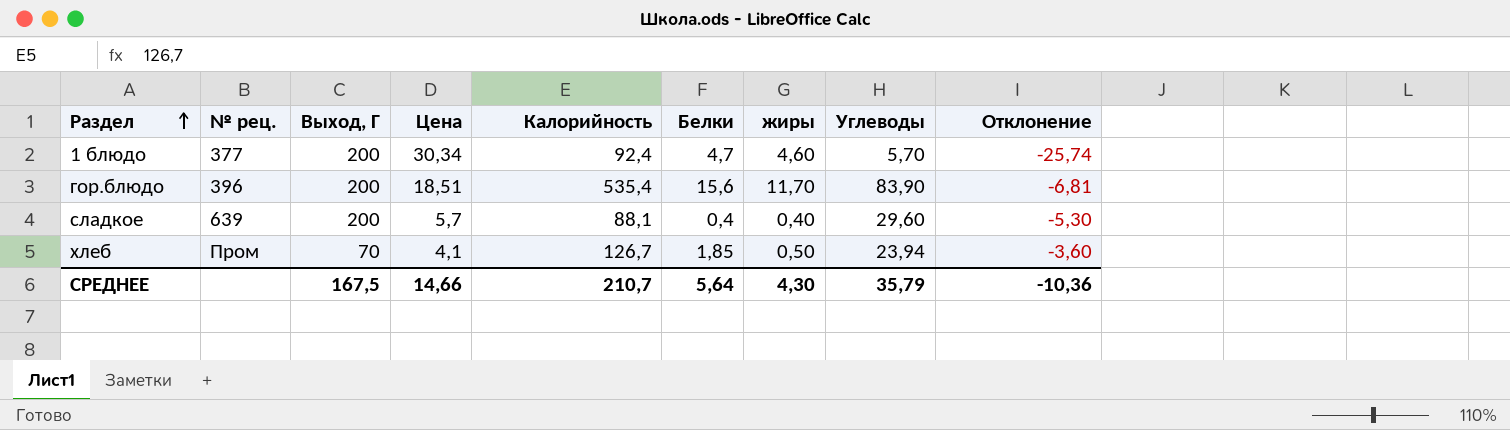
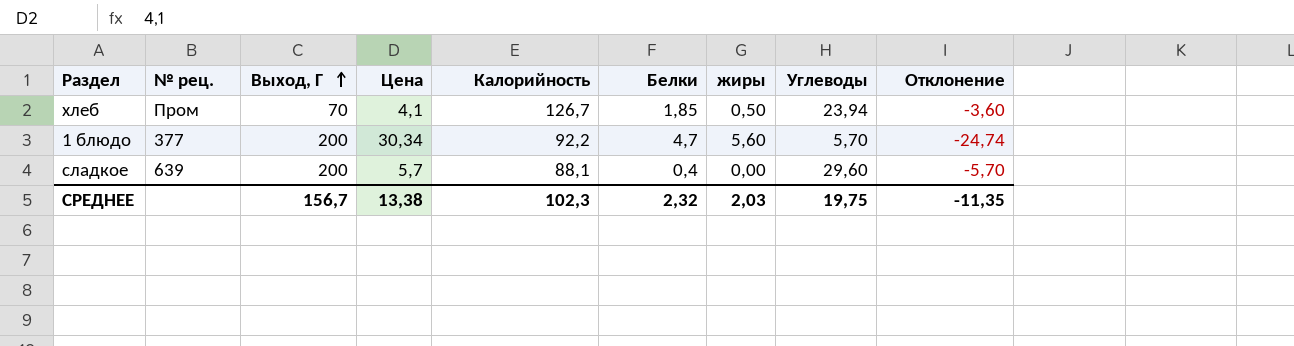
row order: Раздел ascending -> Выход, Г ascending
row гор.блюдо: 396 | 200 | 18,51 | 535,4 | 15,6 | 11,70 | 83,90 | -6,81 -> none
1 блюдо | Калорийность: 92,4 -> 92,2
1 блюдо | жиры: 4,60 -> 5,60
1 блюдо | Отклонение: -25,74 -> -24,74
сладкое | жиры: 0,40 -> 0,00
сладкое | Отклонение: -5,30 -> -5,70
СРЕДНЕЕ | Выход, Г: 167,5 -> 156,7
СРЕДНЕЕ | Цена: 14,66 -> 13,38
СРЕДНЕЕ | Калорийность: 210,7 -> 102,3
СРЕДНЕЕ | Белки: 5,64 -> 2,32
СРЕДНЕЕ | жиры: 4,30 -> 2,03
СРЕДНЕЕ | Углеводы: 35,79 -> 19,75
СРЕДНЕЕ | Отклонение: -10,36 -> -11,35

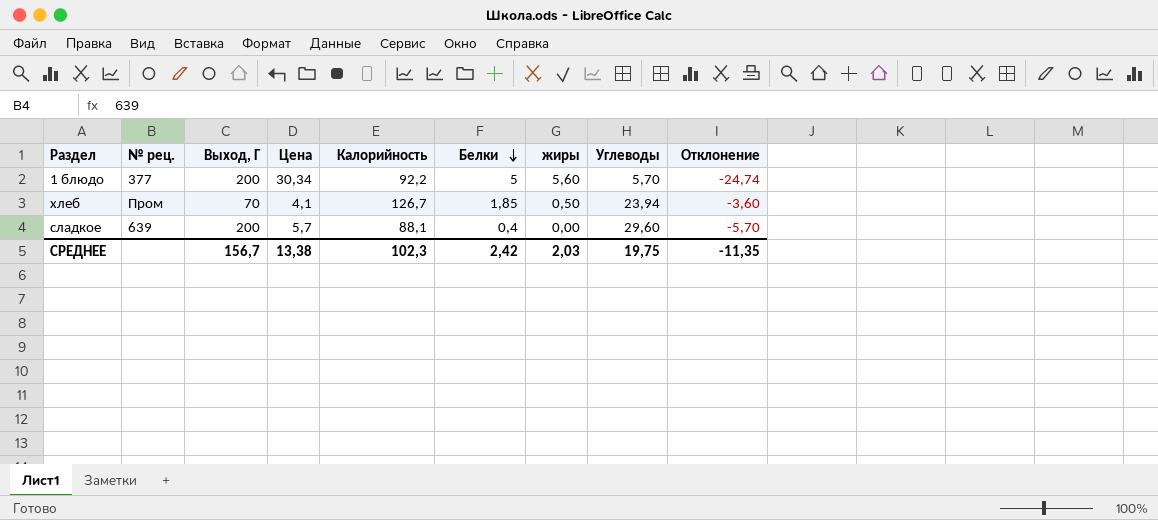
row order: Выход, Г ascending -> Белки descending
1 блюдо | Белки: 4,7 -> 5
СРЕДНЕЕ | Белки: 2,32 -> 2,42

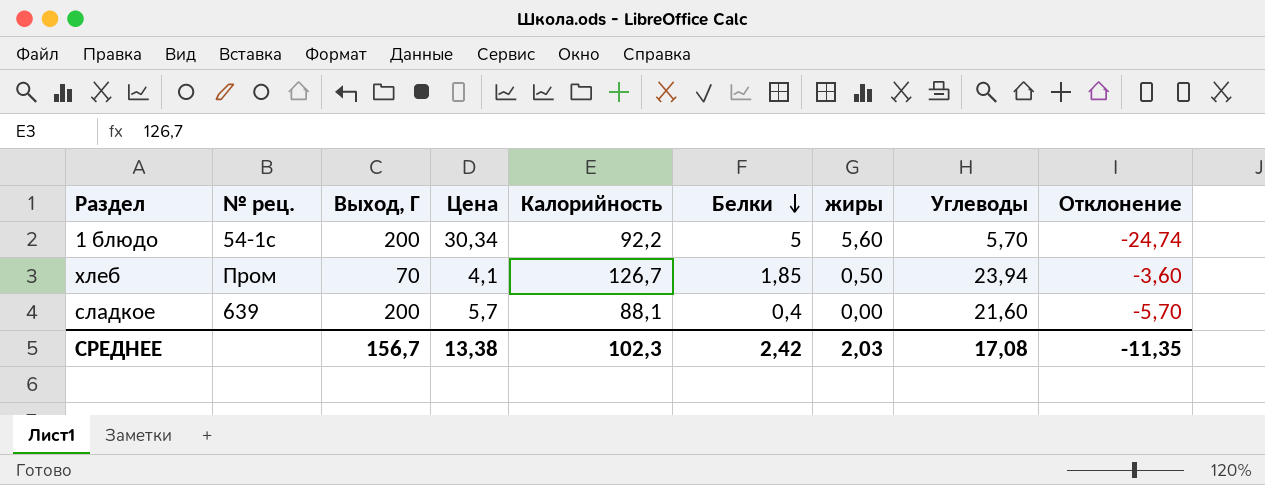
1 блюдо | № рец.: 377 -> 54-1с
сладкое | Углеводы: 29,60 -> 21,60
СРЕДНЕЕ | Углеводы: 19,75 -> 17,08

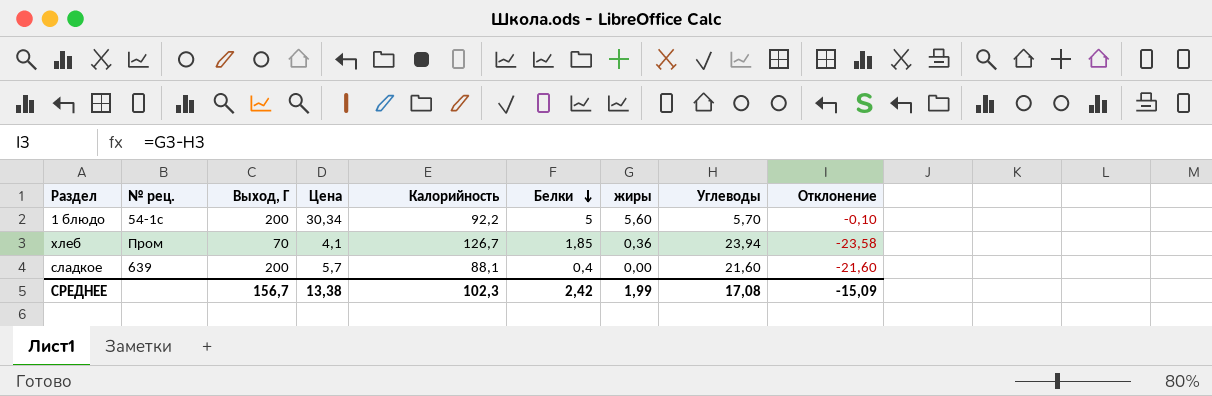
column Отклонение | formula: [жиры] - [Цена] -> [жиры] - [Углеводы]
хлеб | жиры: 0,50 -> 0,36
СРЕДНЕЕ | жиры: 2,03 -> 1,99
СРЕДНЕЕ | Отклонение: -11,35 -> -15,09

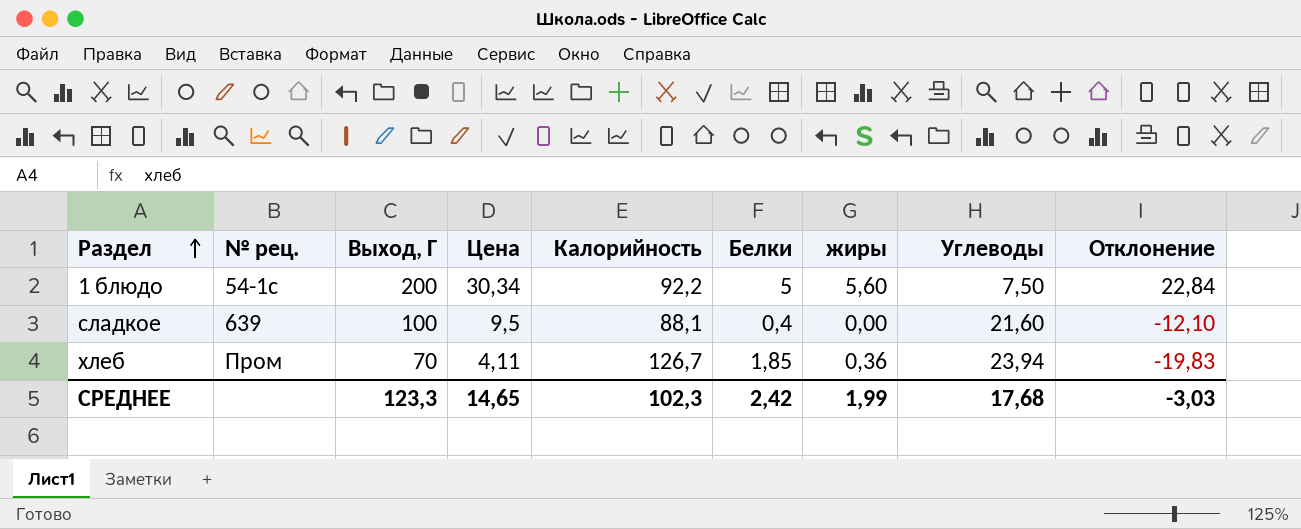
row order: Белки descending -> Раздел ascending
column Отклонение | formula: [жиры] - [Углеводы] -> [Цена] - [Углеводы]
1 блюдо | Углеводы: 5,70 -> 7,50
сладкое | Выход, Г: 200 -> 100
сладкое | Цена: 5,7 -> 9,5
хлеб | Цена: 4,1 -> 4,11
СРЕДНЕЕ | Выход, Г: 156,7 -> 123,3
СРЕДНЕЕ | Цена: 13,38 -> 14,65
СРЕДНЕЕ | Углеводы: 17,08 -> 17,68
СРЕДНЕЕ | Отклонение: -15,09 -> -3,03

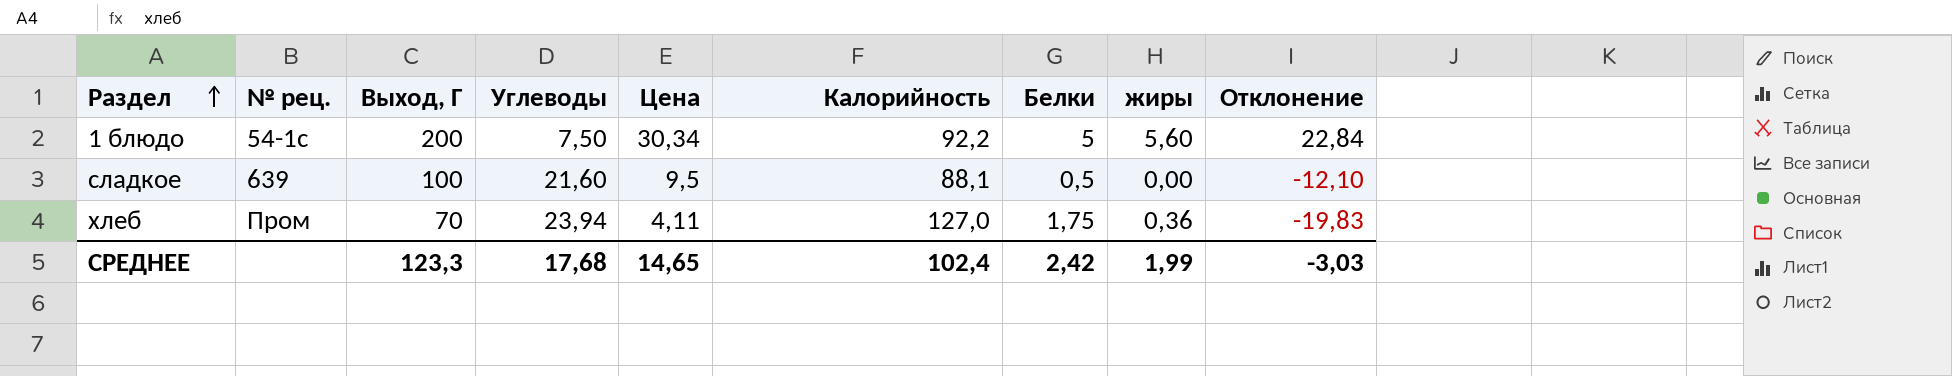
column Углеводы | position: 8 -> 4
сладкое | Белки: 0,4 -> 0,5
хлеб | Калорийность: 126,7 -> 127,0
хлеб | Белки: 1,85 -> 1,75
СРЕДНЕЕ | Калорийность: 102,3 -> 102,4

